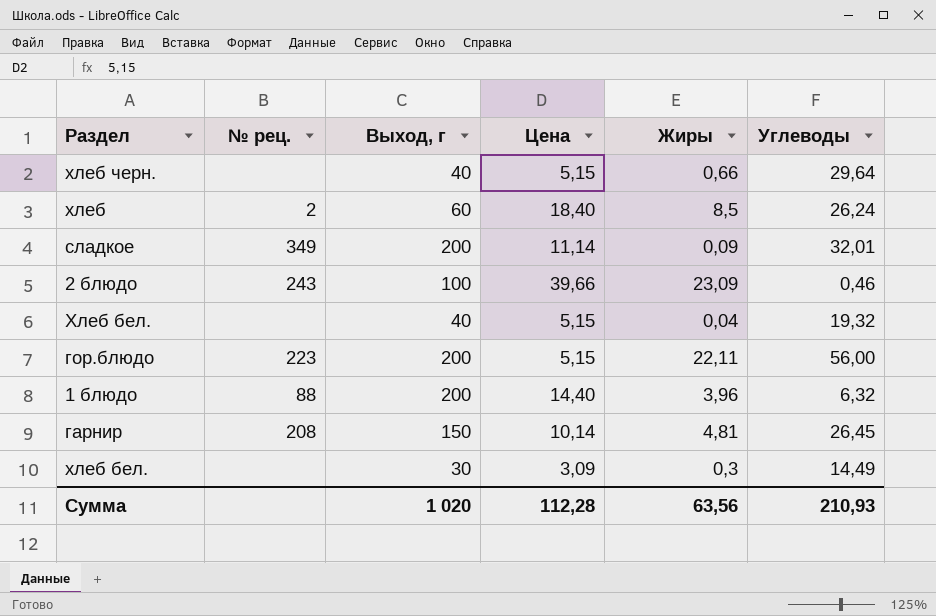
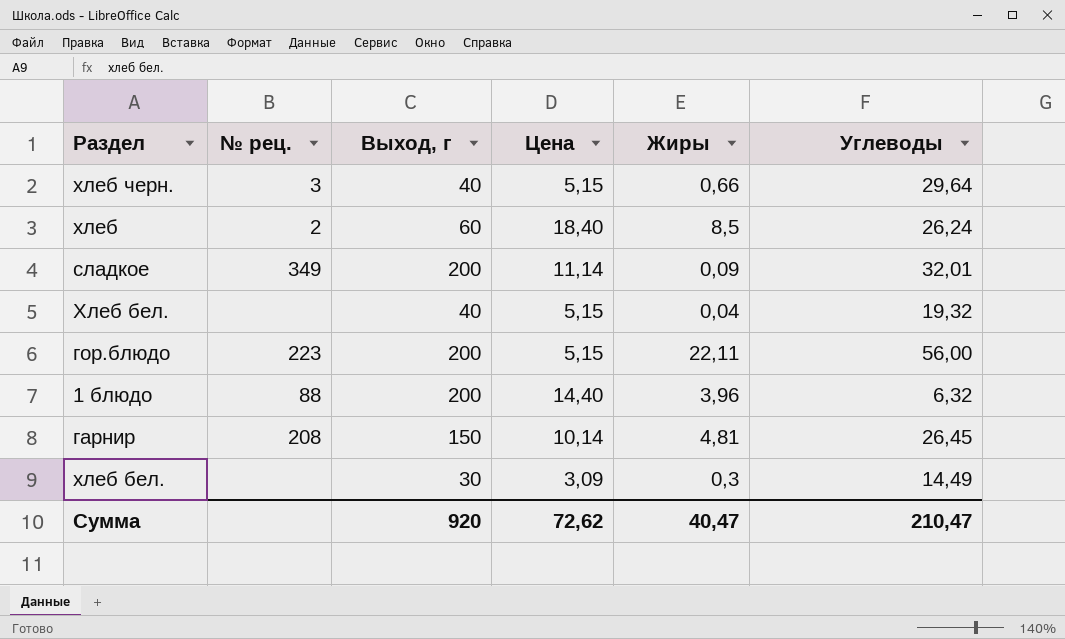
row 2 блюдо: 243 | 100 | 39,66 | 23,09 | 0,46 -> none
хлеб черн. | № рец.: none -> 3
Сумма | Выход, г: 1 020 -> 920
Сумма | Цена: 112,28 -> 72,62
Сумма | Жиры: 63,56 -> 40,47
Сумма | Углеводы: 210,93 -> 210,47

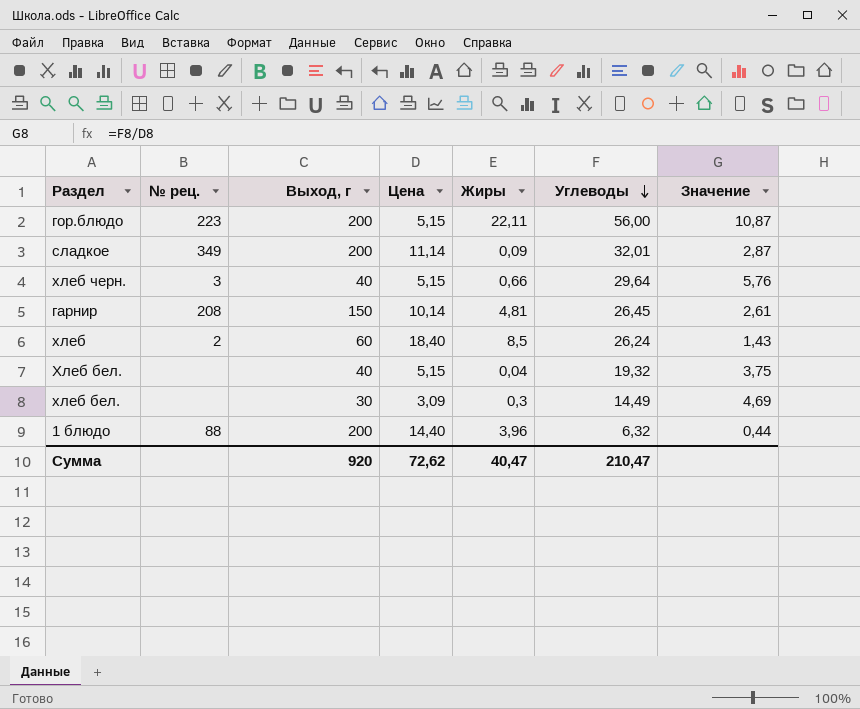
row order: none -> Углеводы descending
column Значение | formula: none -> [Углеводы] / [Цена]

